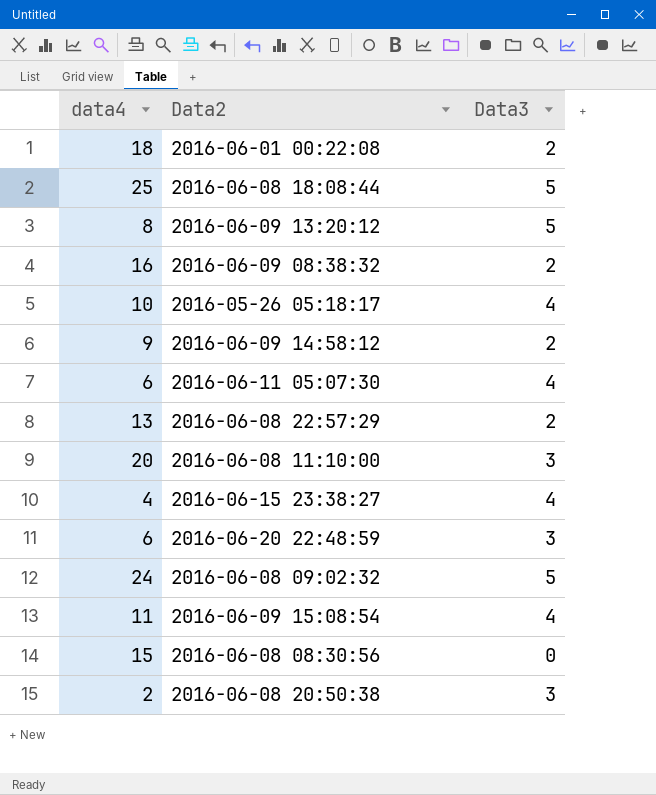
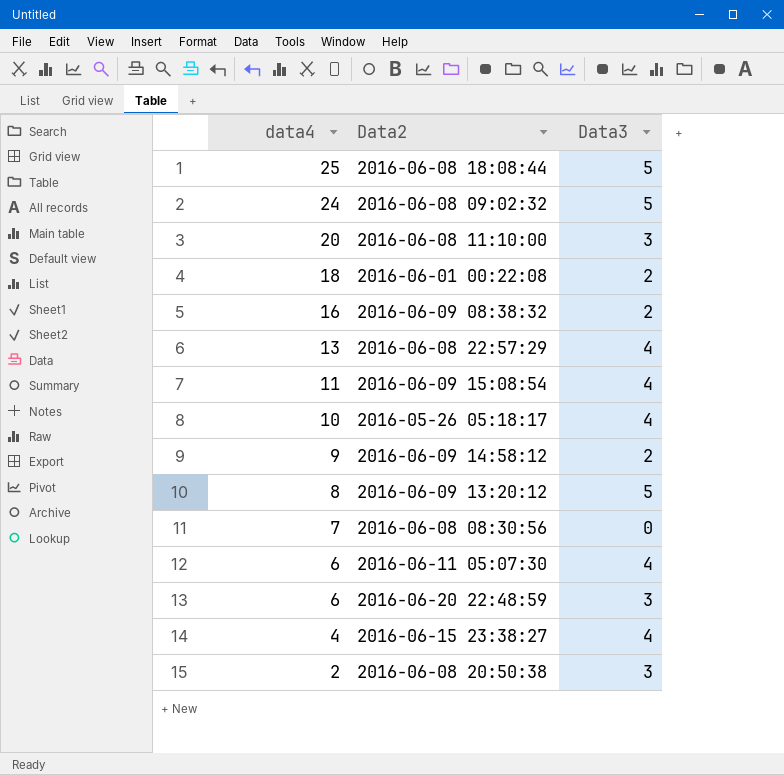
row order: none -> data4 descending
2016-06-08 22:57:29 | Data3: 2 -> 4
2016-06-08 08:30:56 | data4: 15 -> 7

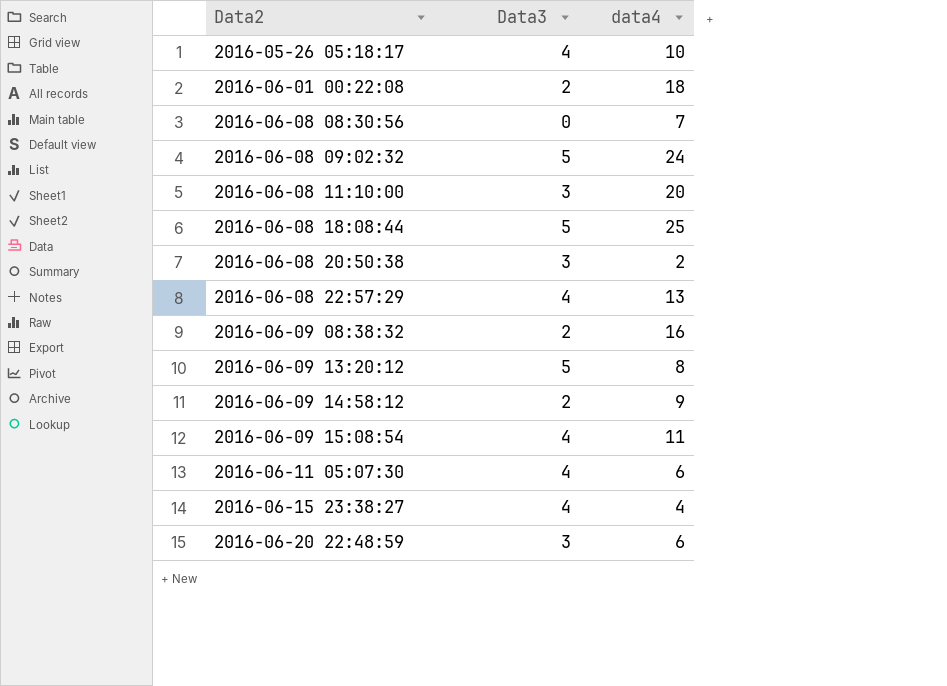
row order: data4 descending -> Data2 ascending
column data4 | position: 1 -> 3

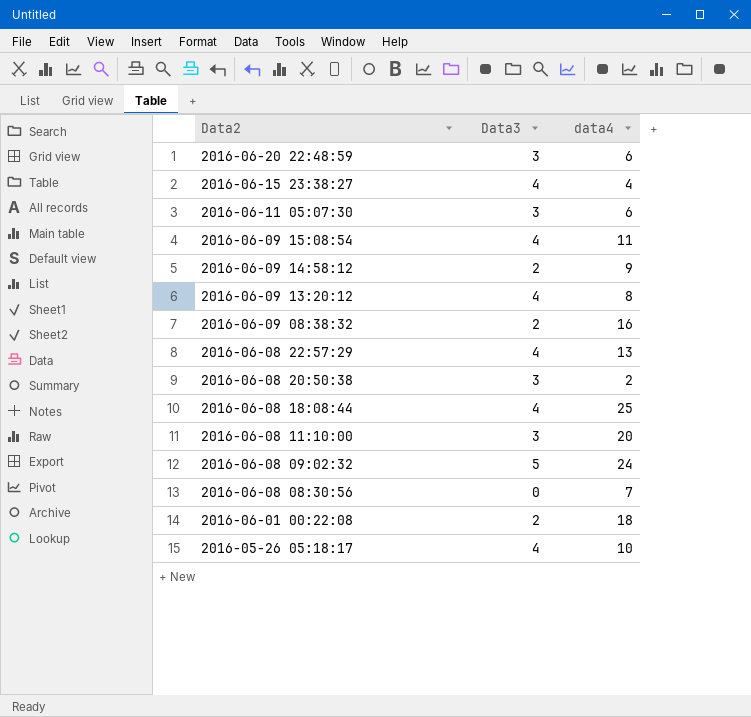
row order: Data2 ascending -> Data2 descending
2016-06-11 05:07:30 | Data3: 4 -> 3
2016-06-09 13:20:12 | Data3: 5 -> 4
2016-06-08 18:08:44 | Data3: 5 -> 4

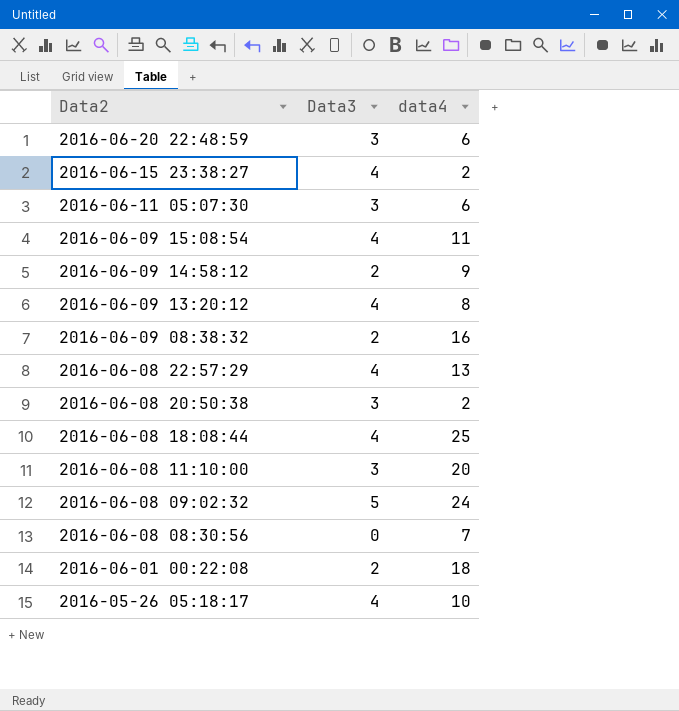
2016-06-15 23:38:27 | data4: 4 -> 2

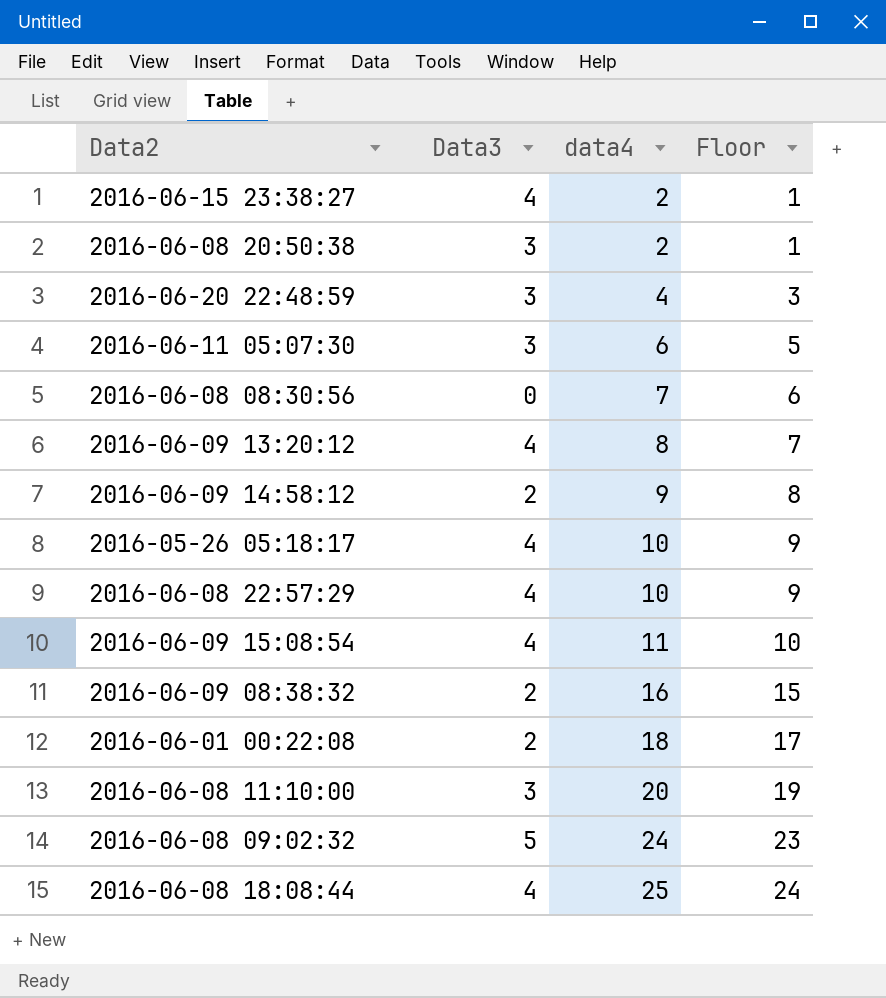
row order: Data2 descending -> data4 ascending
column Floor | formula: none -> [data4] - 1
2016-06-20 22:48:59 | data4: 6 -> 4
2016-06-08 22:57:29 | data4: 13 -> 10

